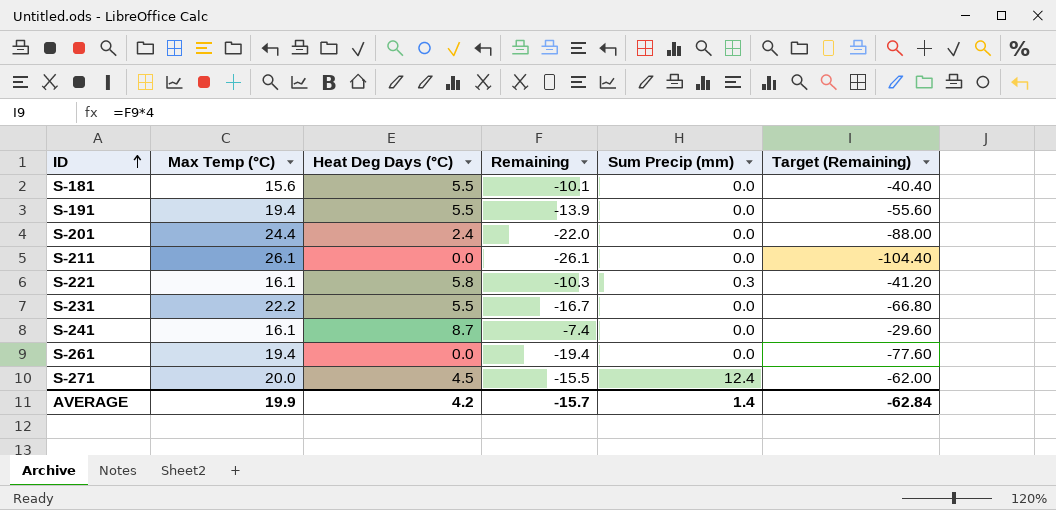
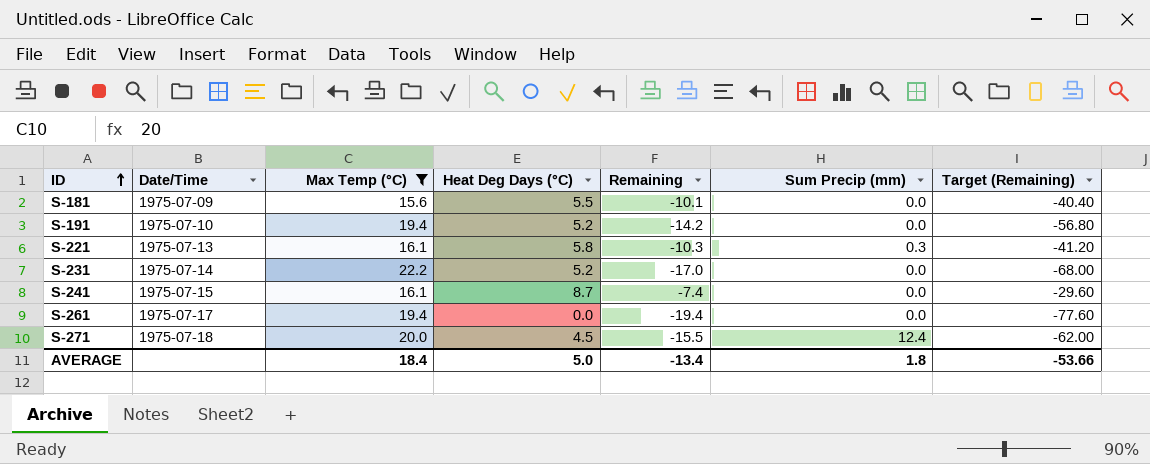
filter: none -> Max Temp (°C) <= 22.2
column Date/Time | position: none -> 2
S-191 | Heat Deg Days (°C): 5.5 -> 5.2
S-191 | Remaining: -13.9 -> -14.2
S-191 | Target (Remaining): -55.60 -> -56.80
S-231 | Heat Deg Days (°C): 5.5 -> 5.2
S-231 | Remaining: -16.7 -> -17.0
S-231 | Target (Remaining): -66.80 -> -68.00
AVERAGE | Max Temp (°C): 19.9 -> 18.4
AVERAGE | Heat Deg Days (°C): 4.2 -> 5.0
AVERAGE | Remaining: -15.7 -> -13.4
AVERAGE | Sum Precip (mm): 1.4 -> 1.8
AVERAGE | Target (Remaining): -62.84 -> -53.66

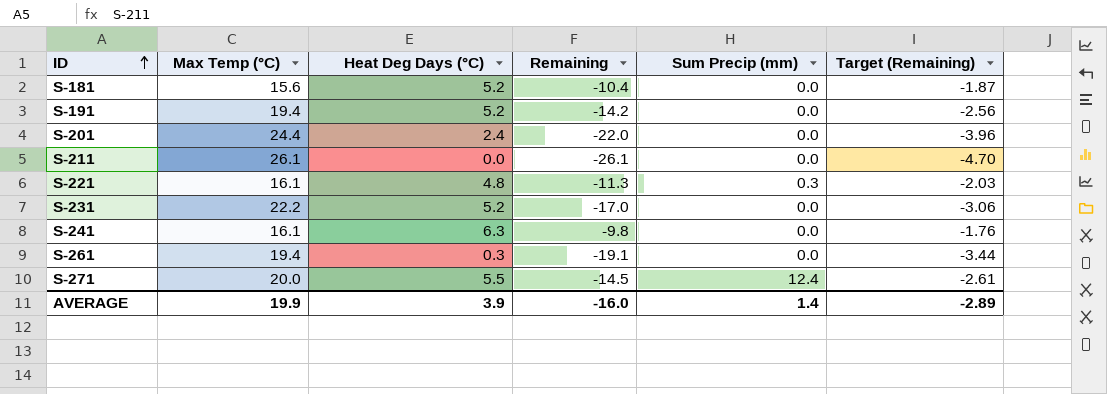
filter: Max Temp (°C) <= 22.2 -> none
column Date/Time | position: 2 -> none
column Target (Remaining) | formula: [Remaining] * 4 -> [Remaining] * 0.18
S-181 | Heat Deg Days (°C): 5.5 -> 5.2
S-181 | Remaining: -10.1 -> -10.4
S-221 | Heat Deg Days (°C): 5.8 -> 4.8
S-221 | Remaining: -10.3 -> -11.3
S-241 | Heat Deg Days (°C): 8.7 -> 6.3
S-241 | Remaining: -7.4 -> -9.8
S-261 | Heat Deg Days (°C): 0.0 -> 0.3
S-261 | Remaining: -19.4 -> -19.1
S-271 | Heat Deg Days (°C): 4.5 -> 5.5
S-271 | Remaining: -15.5 -> -14.5
AVERAGE | Max Temp (°C): 18.4 -> 19.9
AVERAGE | Heat Deg Days (°C): 5.0 -> 3.9
AVERAGE | Remaining: -13.4 -> -16.0
AVERAGE | Sum Precip (mm): 1.8 -> 1.4
AVERAGE | Target (Remaining): -53.66 -> -2.89

